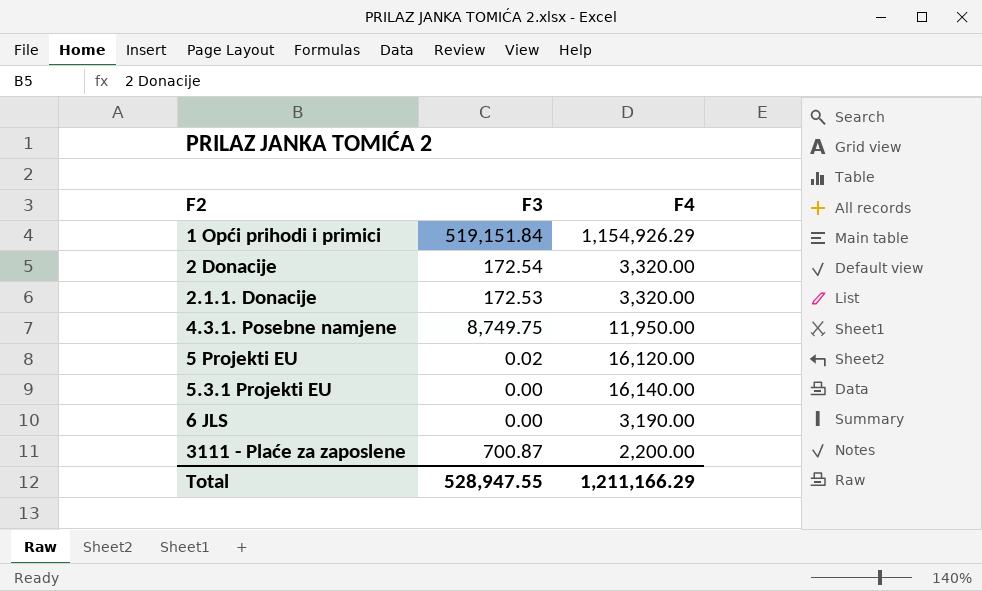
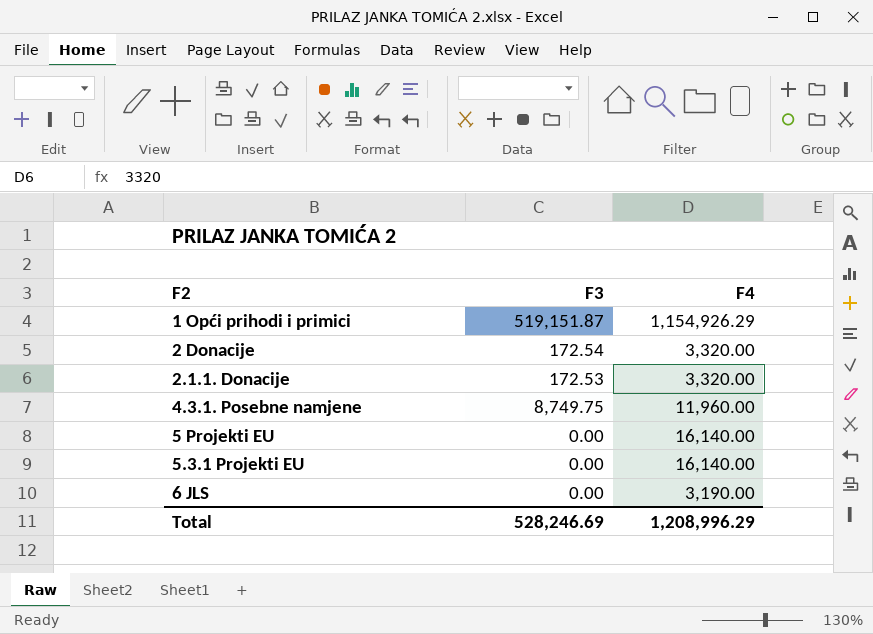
row 3111 - Plaće za zaposlene: 700.87 | 2,200.00 -> none
1 Opći prihodi i primici | F3: 519,151.84 -> 519,151.87
4.3.1. Posebne namjene | F4: 11,950.00 -> 11,960.00
5 Projekti EU | F3: 0.02 -> 0.00
5 Projekti EU | F4: 16,120.00 -> 16,140.00
Total | F3: 528,947.55 -> 528,246.69
Total | F4: 1,211,166.29 -> 1,208,996.29

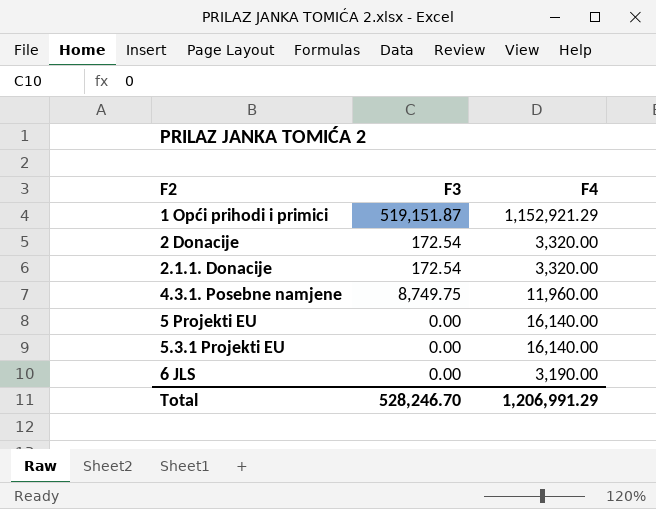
1 Opći prihodi i primici | F4: 1,154,926.29 -> 1,152,921.29
2.1.1. Donacije | F3: 172.53 -> 172.54
Total | F3: 528,246.69 -> 528,246.70
Total | F4: 1,208,996.29 -> 1,206,991.29

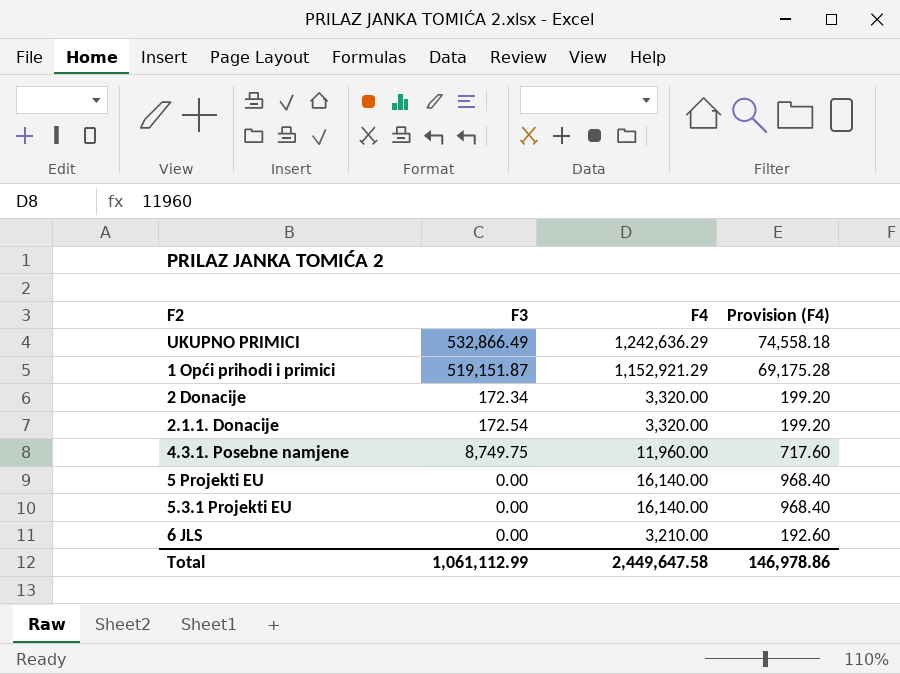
column Provision (F4) | formula: none -> [F4] * 0.06
row UKUPNO PRIMICI: none -> 532,866.49 | 1,242,636.29 | 74,558.18
2 Donacije | F3: 172.54 -> 172.34
6 JLS | F4: 3,190.00 -> 3,210.00
Total | F3: 528,246.70 -> 1,061,112.99
Total | F4: 1,206,991.29 -> 2,449,647.58

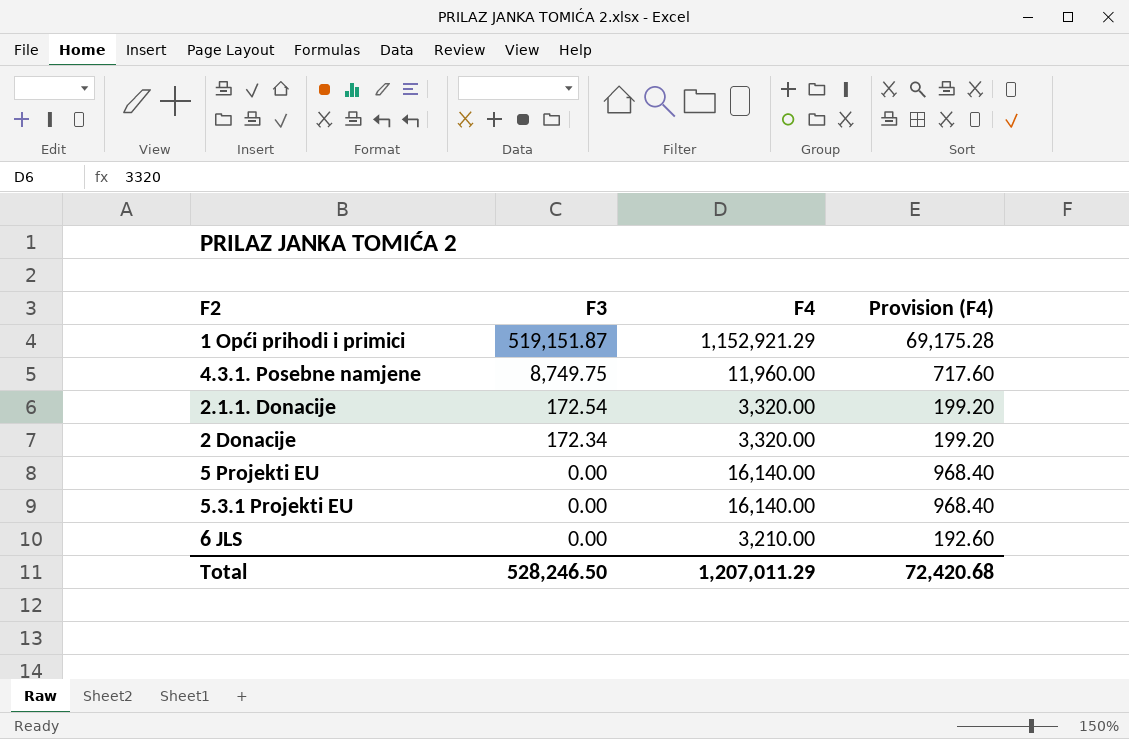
row order: none -> F3 descending
row UKUPNO PRIMICI: 532,866.49 | 1,242,636.29 | 74,558.18 -> none
Total | F3: 1,061,112.99 -> 528,246.50
Total | F4: 2,449,647.58 -> 1,207,011.29
Total | Provision (F4): 146,978.86 -> 72,420.68

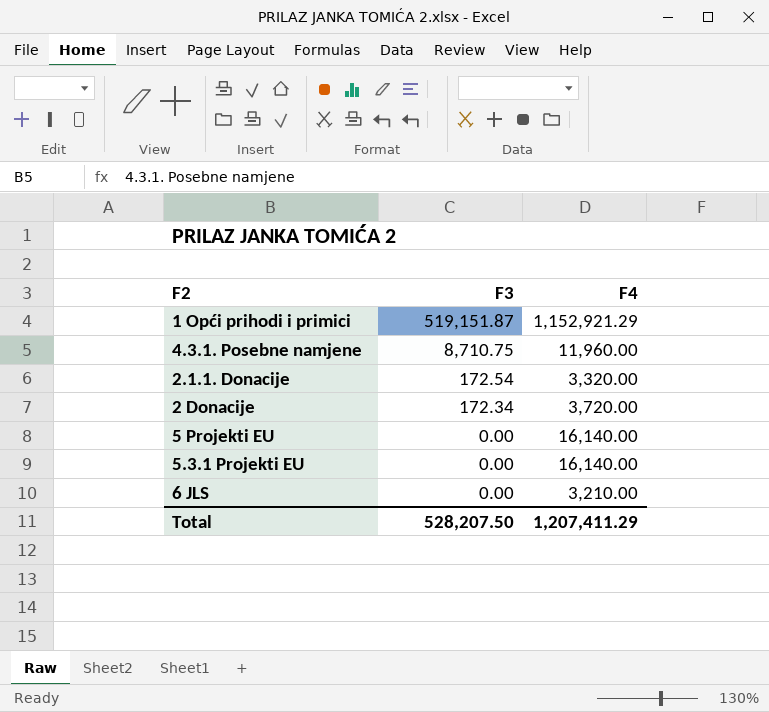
column Provision (F4) | formula: [F4] * 0.06 -> none
4.3.1. Posebne namjene | F3: 8,749.75 -> 8,710.75
2 Donacije | F4: 3,320.00 -> 3,720.00
Total | F3: 528,246.50 -> 528,207.50
Total | F4: 1,207,011.29 -> 1,207,411.29

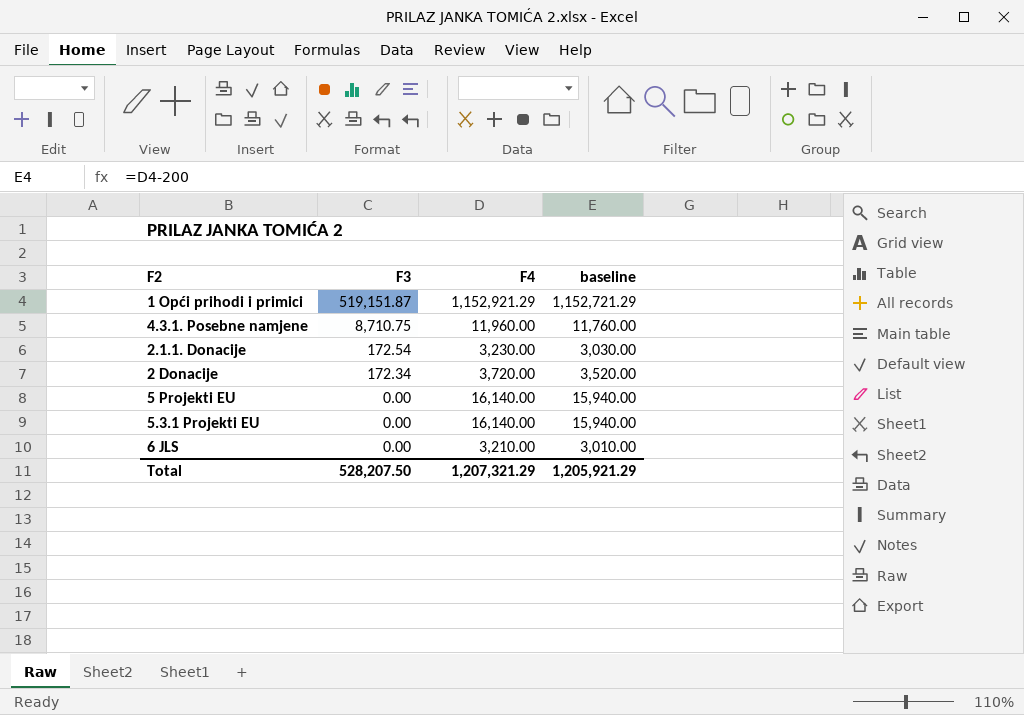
column baseline | formula: none -> [F4] - 200
2.1.1. Donacije | F4: 3,320.00 -> 3,230.00
Total | F4: 1,207,411.29 -> 1,207,321.29

